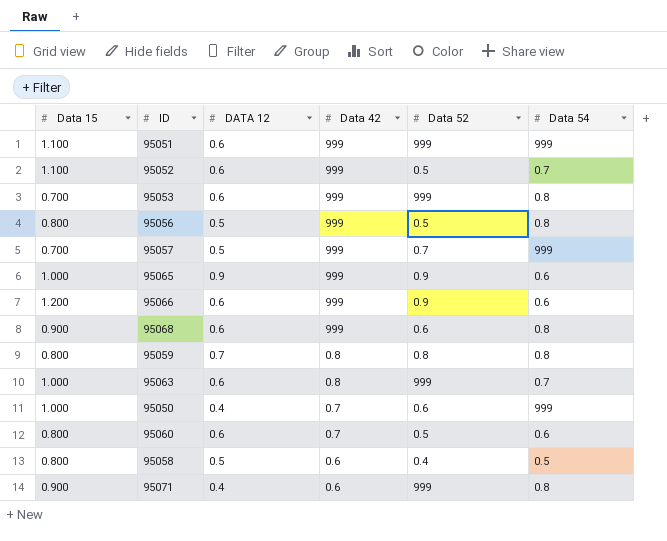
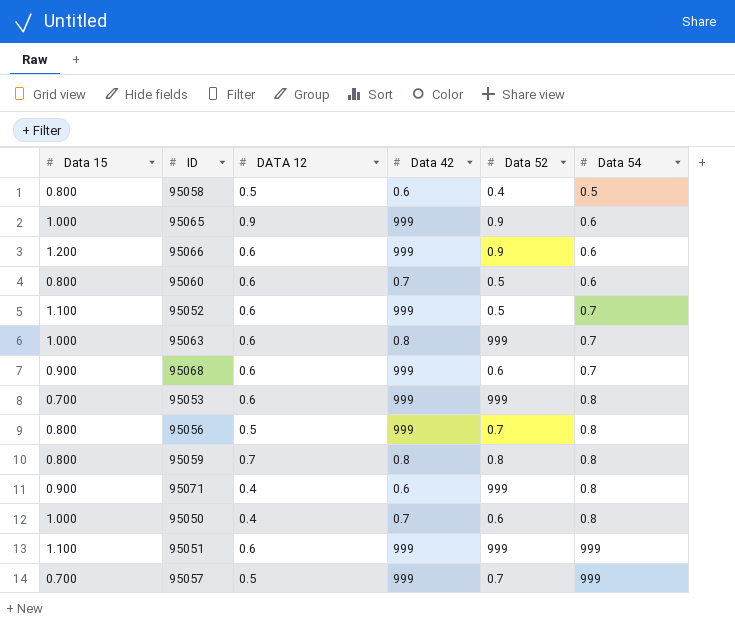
row order: Data 42 descending -> Data 54 ascending
95068 | Data 54: 0.8 -> 0.7
95056 | Data 52: 0.5 -> 0.7
95050 | Data 54: 999 -> 0.8

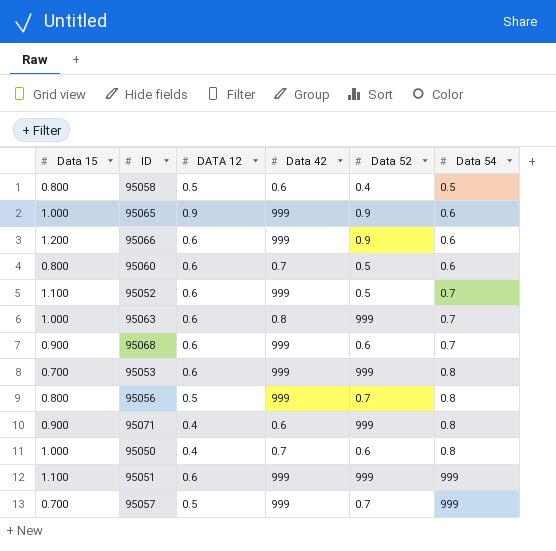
row 95059: 0.800 | 0.7 | 0.8 | 0.8 | 0.8 -> none

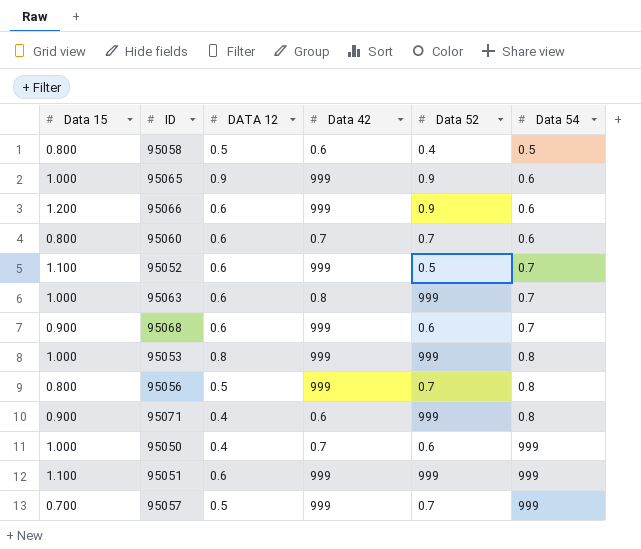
95060 | Data 52: 0.5 -> 0.7
95053 | Data 15: 0.700 -> 1.000
95053 | DATA 12: 0.6 -> 0.8
95050 | Data 54: 0.8 -> 999

